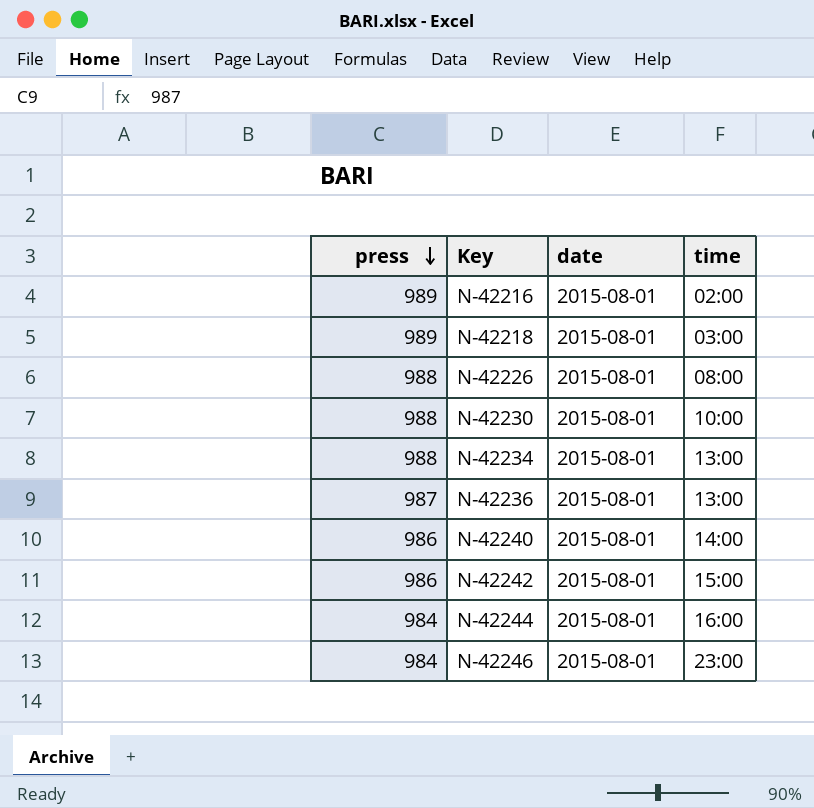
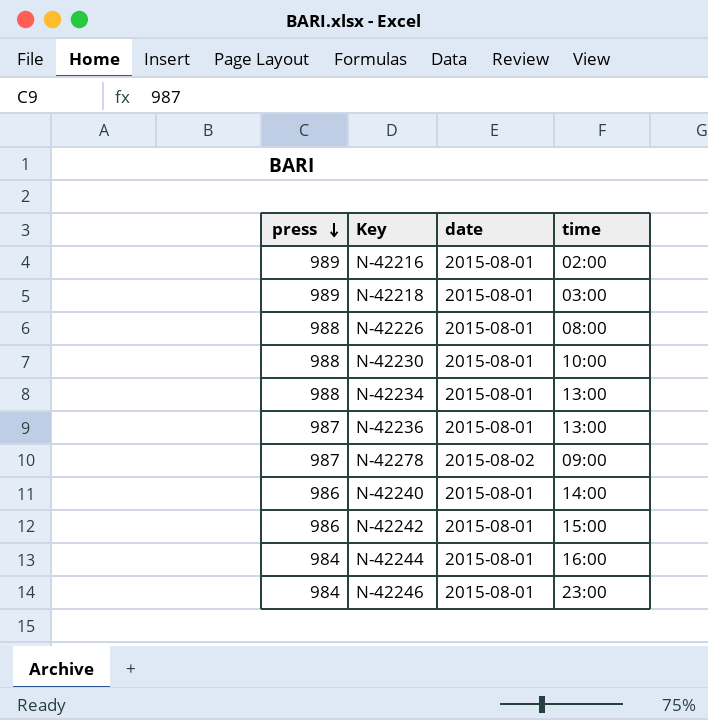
row N-42278: none -> 987 | 2015-08-02 | 09:00

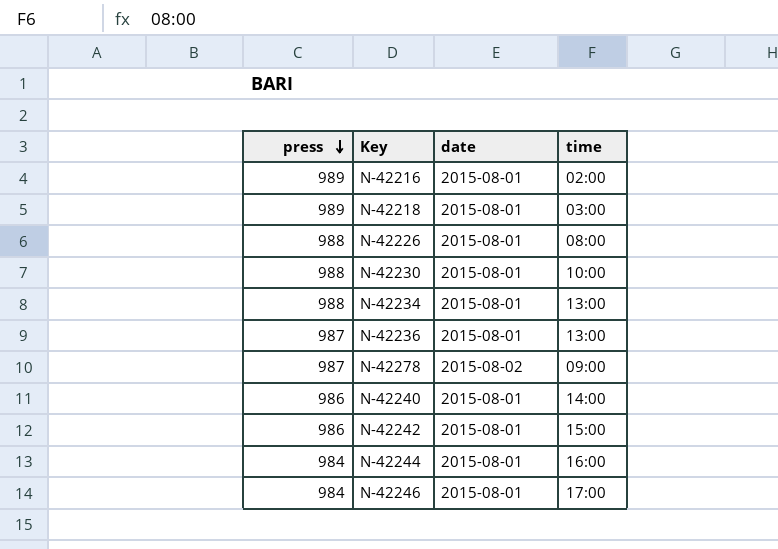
N-42246 | time: 23:00 -> 17:00

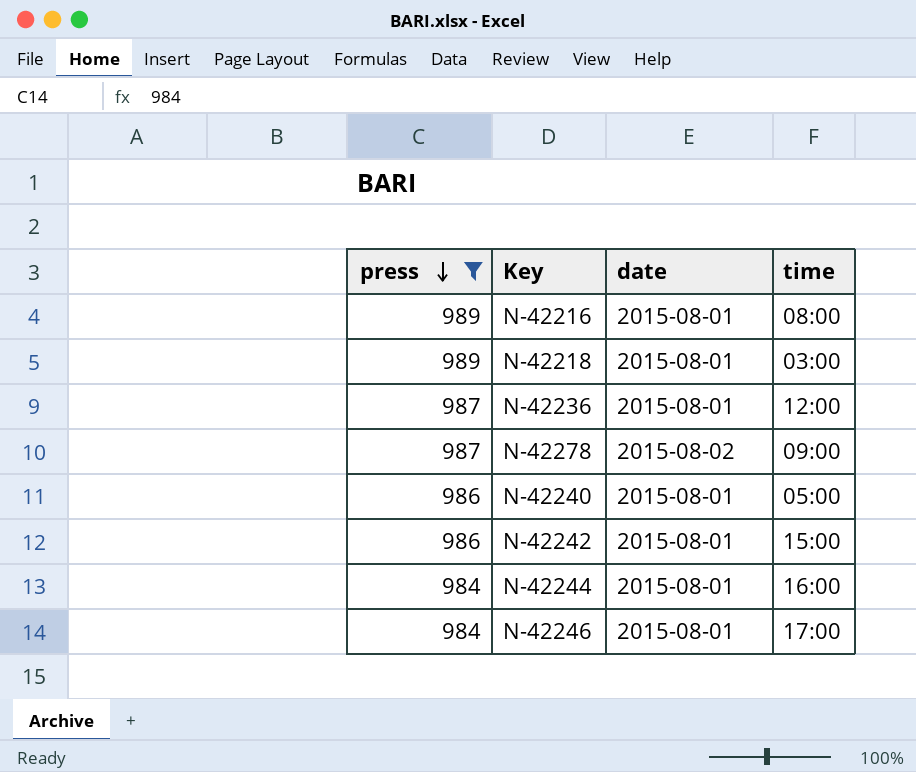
filter: none -> press != 988
N-42216 | time: 02:00 -> 08:00
N-42236 | time: 13:00 -> 12:00
N-42240 | time: 14:00 -> 05:00

